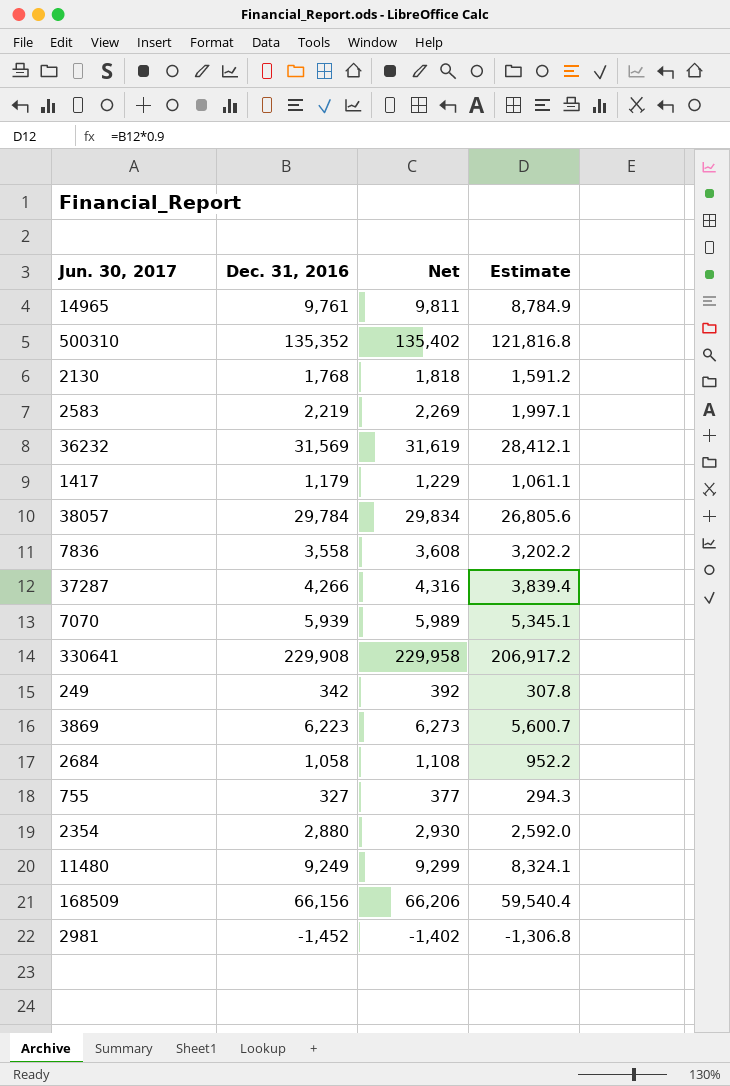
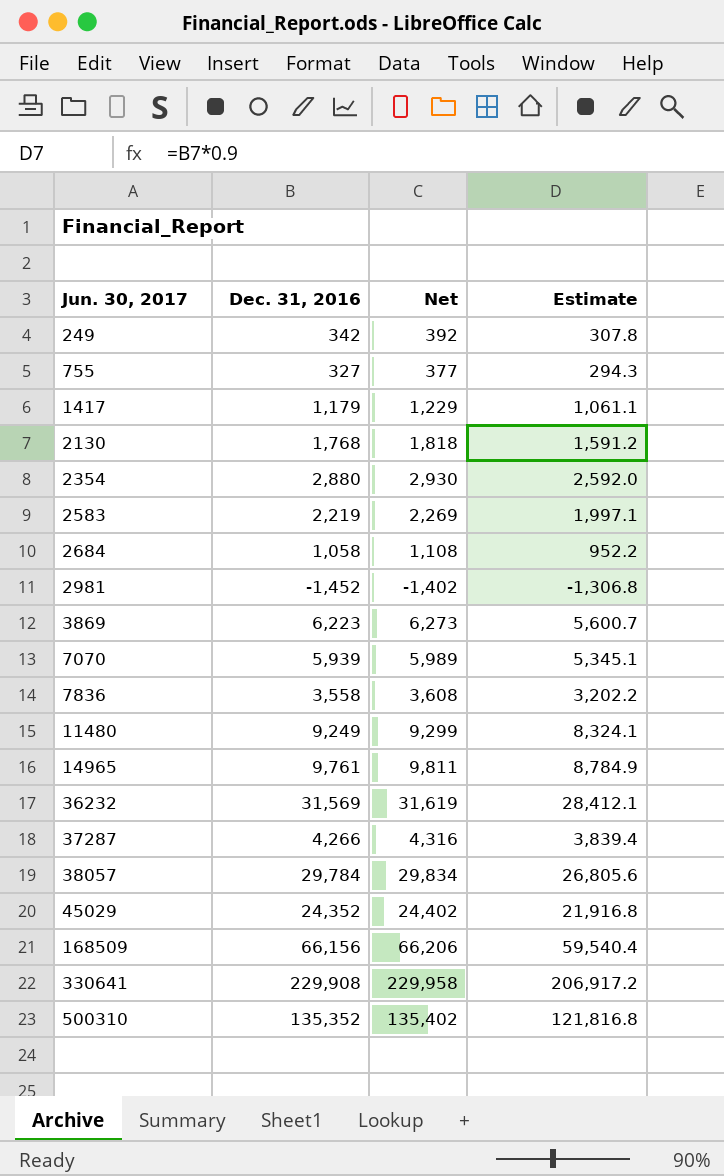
row order: none -> Jun. 30, 2017 ascending
row 45029: none -> 24,352 | 24,402 | 21,916.8

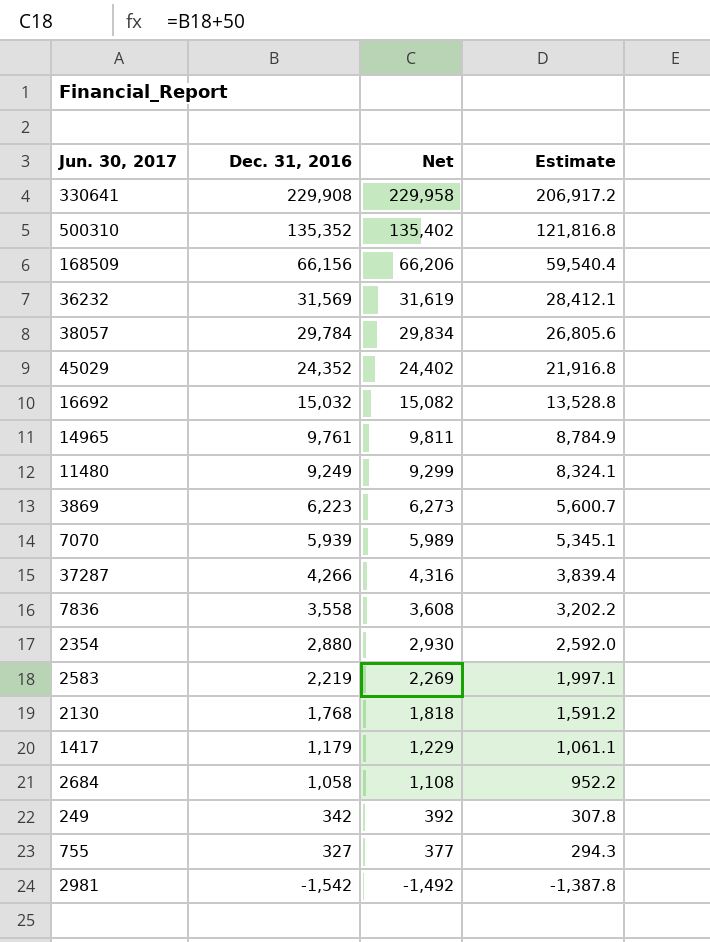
row order: Jun. 30, 2017 ascending -> Dec. 31, 2016 descending
row 16692: none -> 15,032 | 15,082 | 13,528.8
2981 | Dec. 31, 2016: -1,452 -> -1,542
2981 | Net: -1,402 -> -1,492
2981 | Estimate: -1,306.8 -> -1,387.8

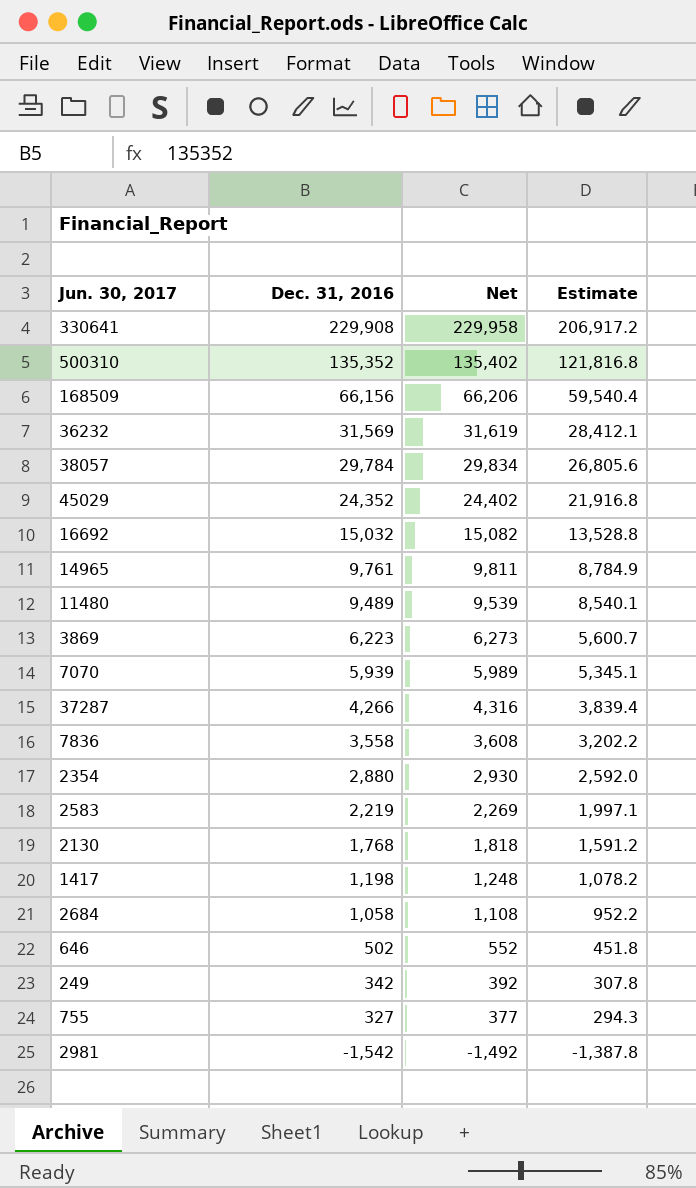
11480 | Dec. 31, 2016: 9,249 -> 9,489
11480 | Net: 9,299 -> 9,539
11480 | Estimate: 8,324.1 -> 8,540.1
1417 | Dec. 31, 2016: 1,179 -> 1,198
1417 | Net: 1,229 -> 1,248
1417 | Estimate: 1,061.1 -> 1,078.2
row 646: none -> 502 | 552 | 451.8

